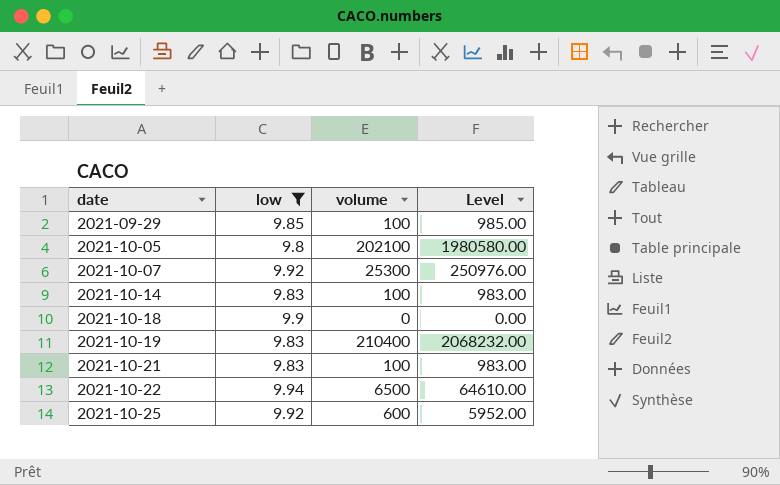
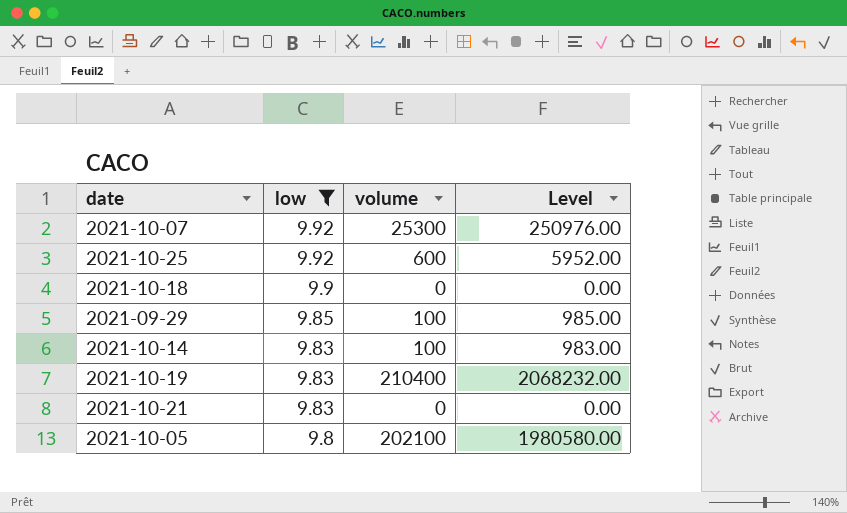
row order: date ascending -> low descending
row 2021-10-22: 9.94 | 6500 | 64610.00 -> none
2021-10-21 | volume: 100 -> 0
2021-10-21 | Level: 983.00 -> 0.00

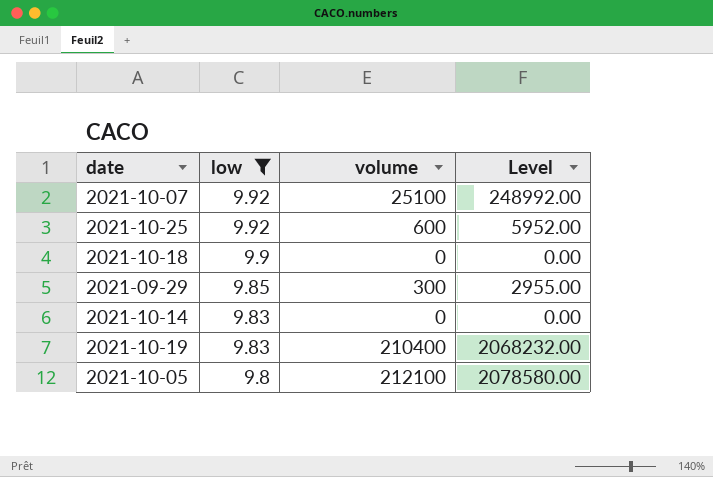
row 2021-10-21: 9.83 | 0 | 0.00 -> none
2021-10-07 | volume: 25300 -> 25100
2021-10-07 | Level: 250976.00 -> 248992.00
2021-09-29 | volume: 100 -> 300
2021-09-29 | Level: 985.00 -> 2955.00
2021-10-14 | volume: 100 -> 0
2021-10-14 | Level: 983.00 -> 0.00
2021-10-05 | volume: 202100 -> 212100
2021-10-05 | Level: 1980580.00 -> 2078580.00

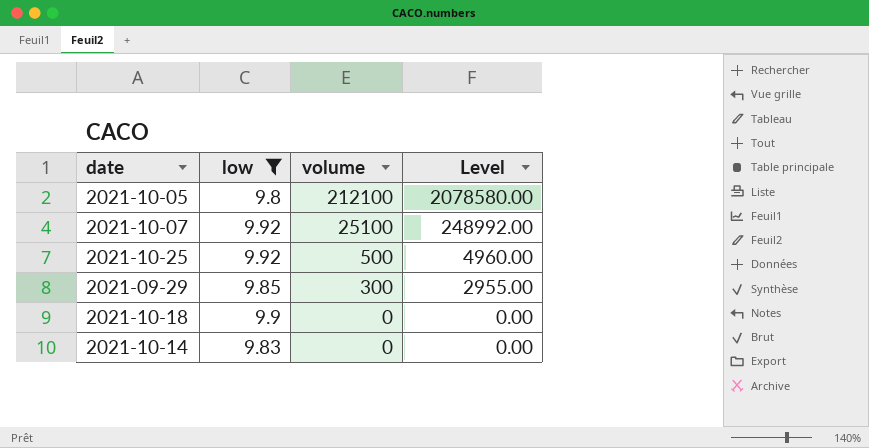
row order: low descending -> volume descending
row 2021-10-19: 9.83 | 210400 | 2068232.00 -> none
2021-10-25 | volume: 600 -> 500
2021-10-25 | Level: 5952.00 -> 4960.00

